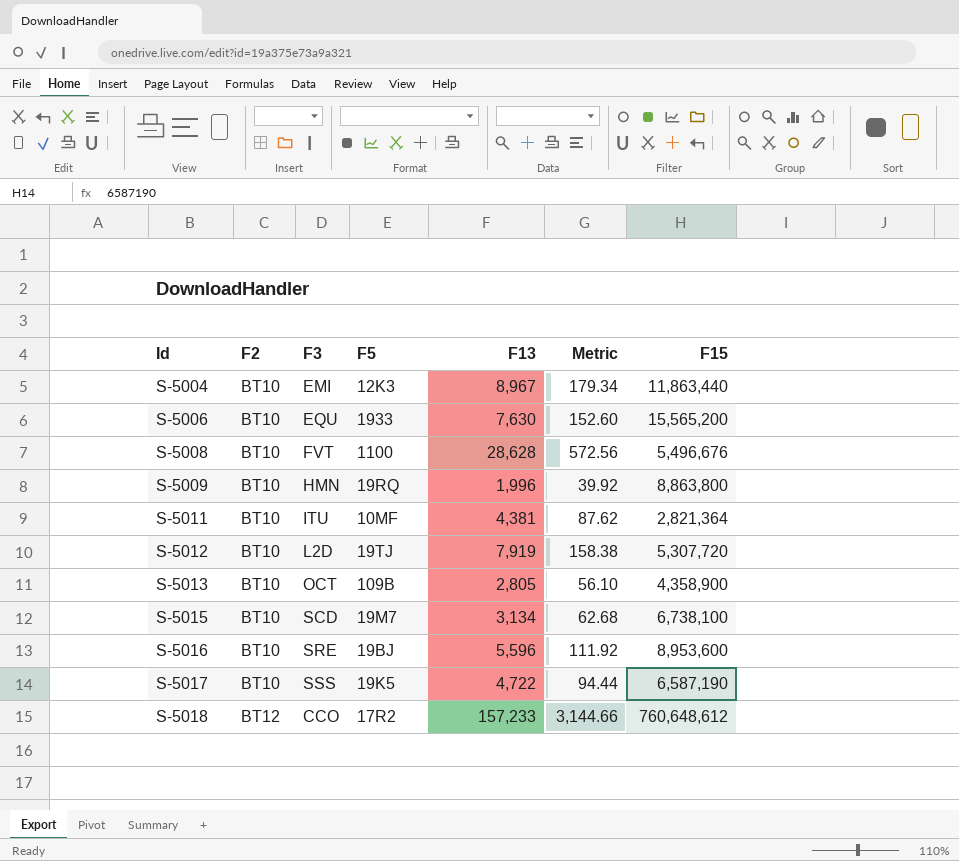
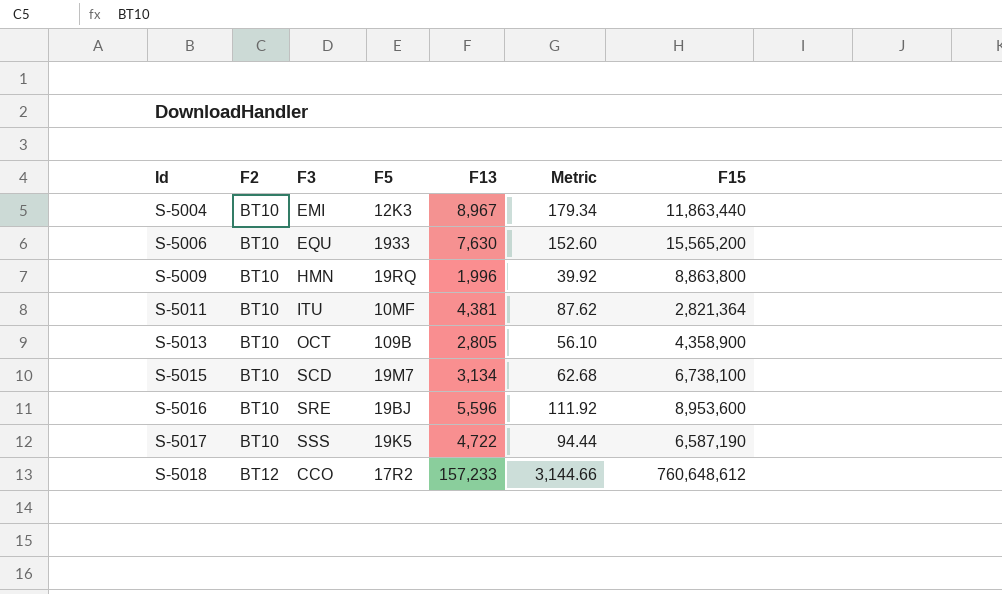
row S-5008: BT10 | FVT | 1100 | 28,628 | 572.56 | 5,496,676 -> none
row S-5012: BT10 | L2D | 19TJ | 7,919 | 158.38 | 5,307,720 -> none

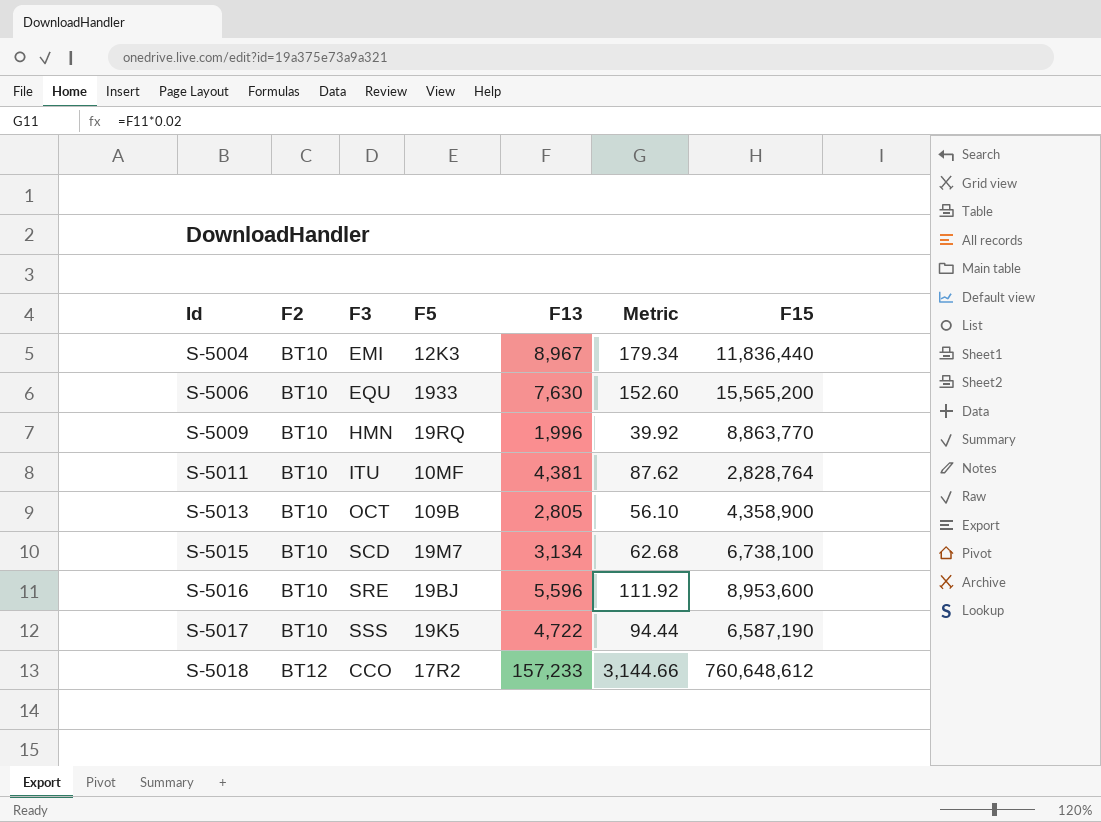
S-5004 | F15: 11,863,440 -> 11,836,440
S-5009 | F15: 8,863,800 -> 8,863,770
S-5011 | F15: 2,821,364 -> 2,828,764

